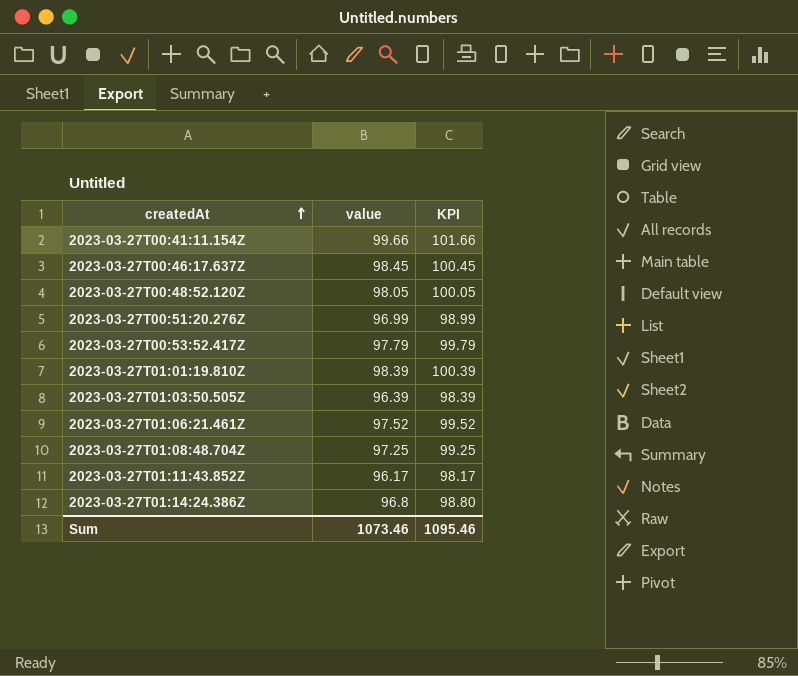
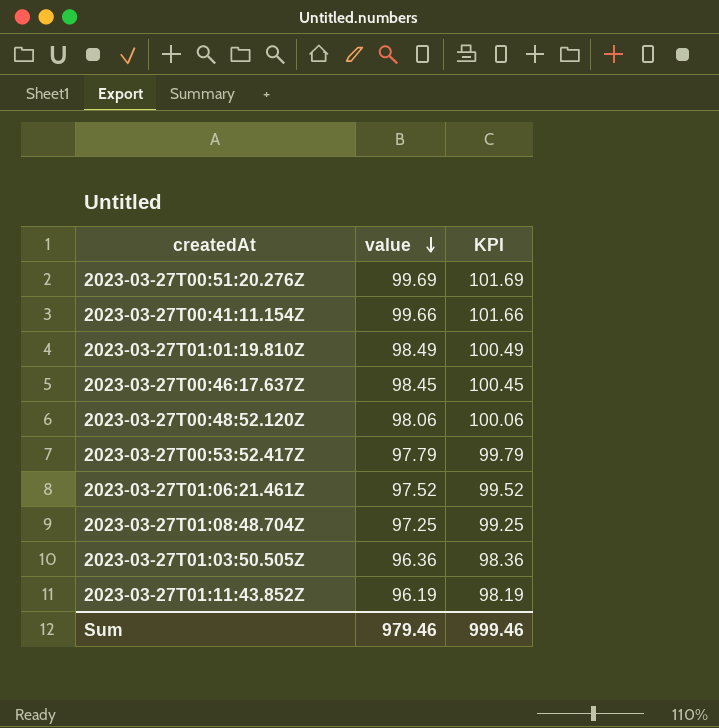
row order: createdAt ascending -> value descending
row 2023-03-27T01:14:24.386Z: 96.8 | 98.80 -> none
2023-03-27T00:51:20.276Z | value: 96.99 -> 99.69
2023-03-27T00:51:20.276Z | KPI: 98.99 -> 101.69
2023-03-27T01:01:19.810Z | value: 98.39 -> 98.49
2023-03-27T01:01:19.810Z | KPI: 100.39 -> 100.49
2023-03-27T00:48:52.120Z | value: 98.05 -> 98.06
2023-03-27T00:48:52.120Z | KPI: 100.05 -> 100.06
2023-03-27T01:03:50.505Z | value: 96.39 -> 96.36
2023-03-27T01:03:50.505Z | KPI: 98.39 -> 98.36
2023-03-27T01:11:43.852Z | value: 96.17 -> 96.19
2023-03-27T01:11:43.852Z | KPI: 98.17 -> 98.19
Sum | value: 1073.46 -> 979.46
Sum | KPI: 1095.46 -> 999.46

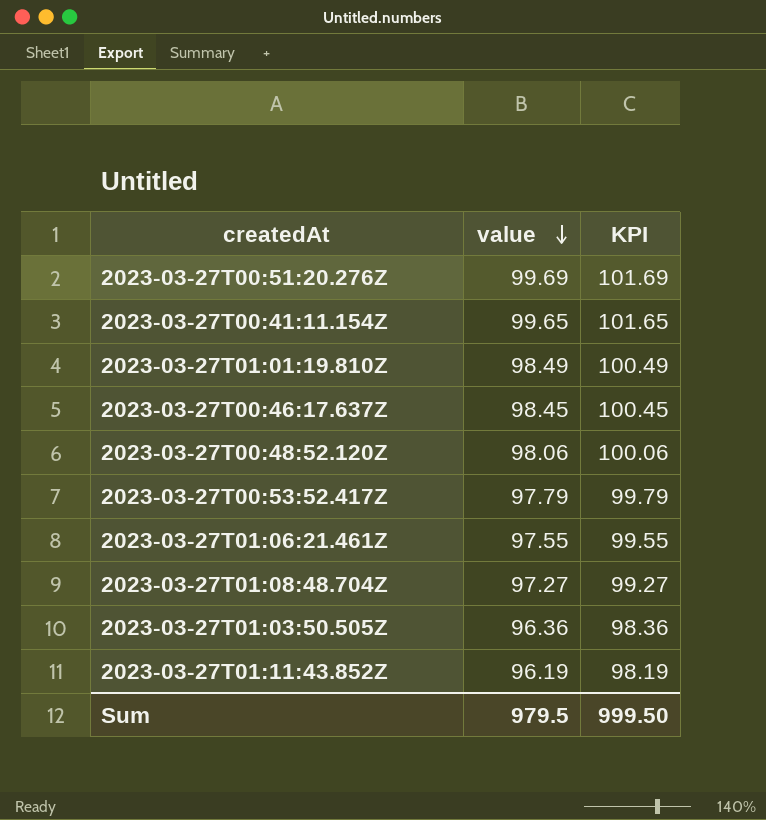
2023-03-27T00:41:11.154Z | value: 99.66 -> 99.65
2023-03-27T00:41:11.154Z | KPI: 101.66 -> 101.65
2023-03-27T01:06:21.461Z | value: 97.52 -> 97.55
2023-03-27T01:06:21.461Z | KPI: 99.52 -> 99.55
2023-03-27T01:08:48.704Z | value: 97.25 -> 97.27
2023-03-27T01:08:48.704Z | KPI: 99.25 -> 99.27
Sum | value: 979.46 -> 979.5
Sum | KPI: 999.46 -> 999.50

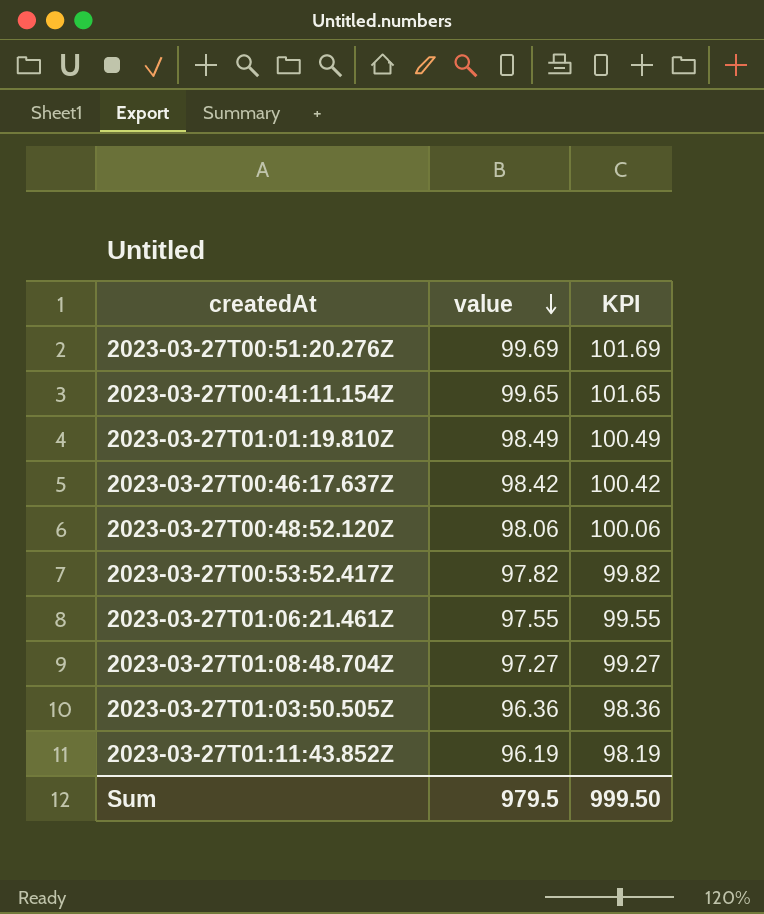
2023-03-27T00:46:17.637Z | value: 98.45 -> 98.42
2023-03-27T00:46:17.637Z | KPI: 100.45 -> 100.42
2023-03-27T00:53:52.417Z | value: 97.79 -> 97.82
2023-03-27T00:53:52.417Z | KPI: 99.79 -> 99.82

